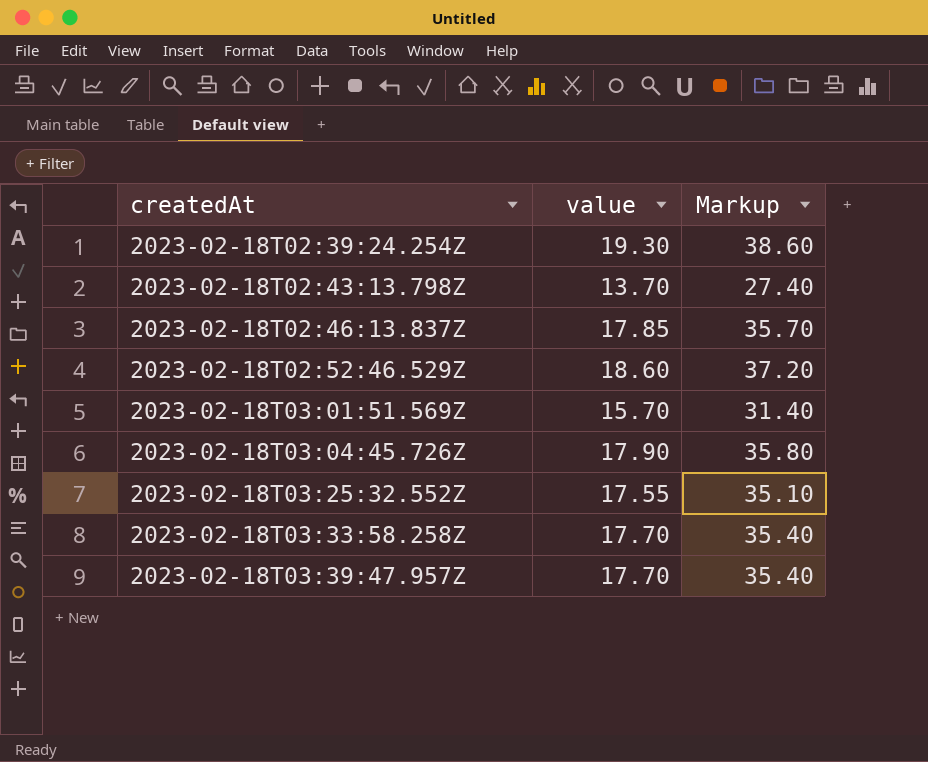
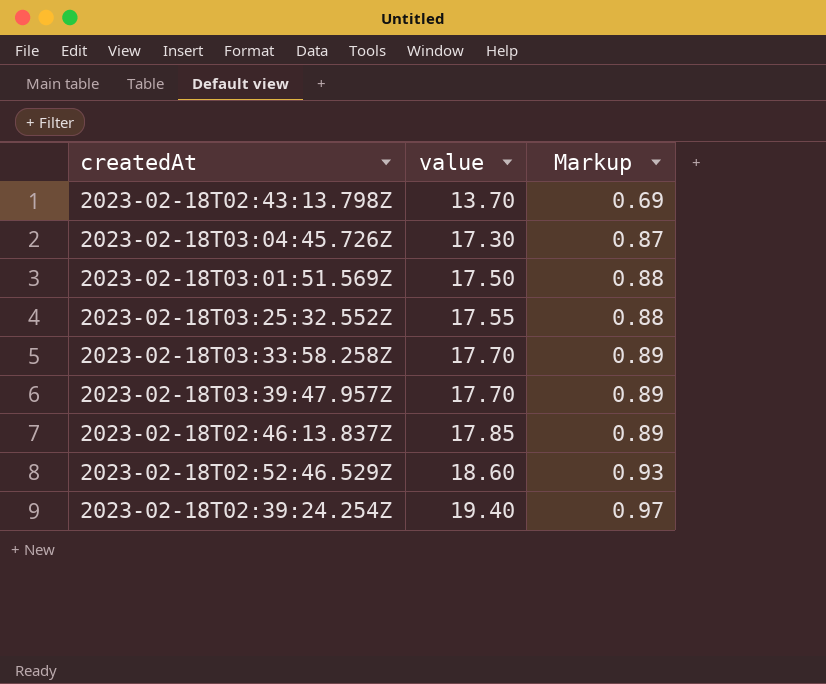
row order: createdAt ascending -> value ascending
column Markup | formula: [value] * 2 -> [value] * 0.05
2023-02-18T03:04:45.726Z | value: 17.90 -> 17.30
2023-02-18T03:01:51.569Z | value: 15.70 -> 17.50
2023-02-18T02:39:24.254Z | value: 19.30 -> 19.40

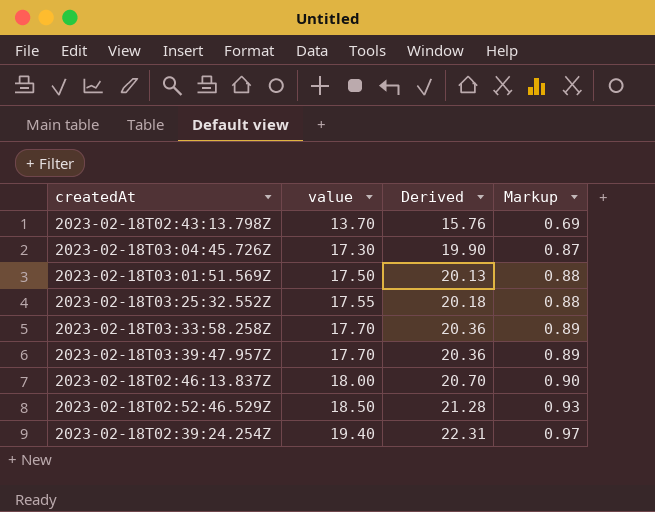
column Derived | formula: none -> [value] * 1.15
2023-02-18T02:46:13.837Z | value: 17.85 -> 18.00
2023-02-18T02:46:13.837Z | Markup: 0.89 -> 0.90
2023-02-18T02:52:46.529Z | value: 18.60 -> 18.50

